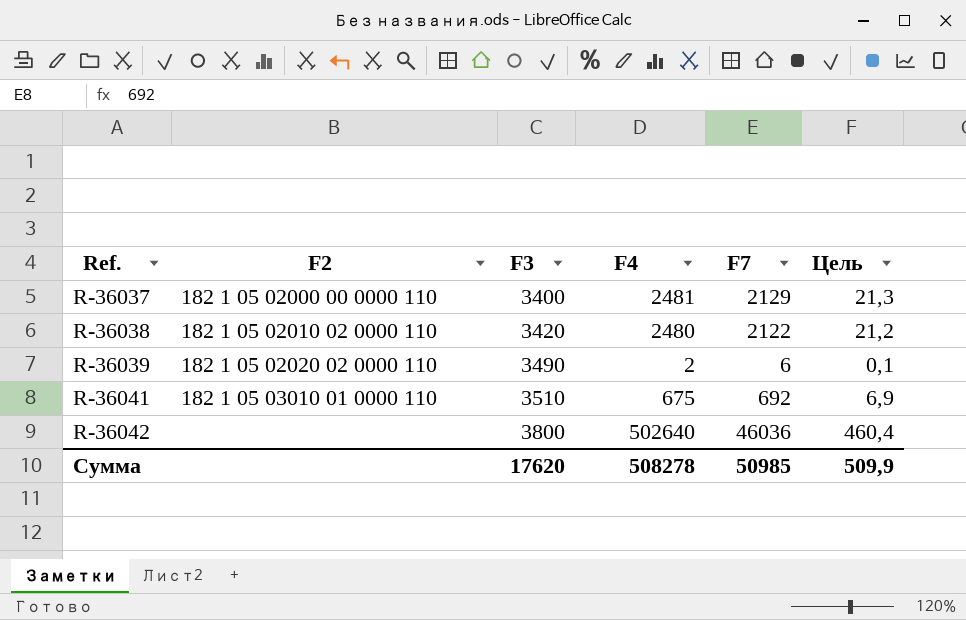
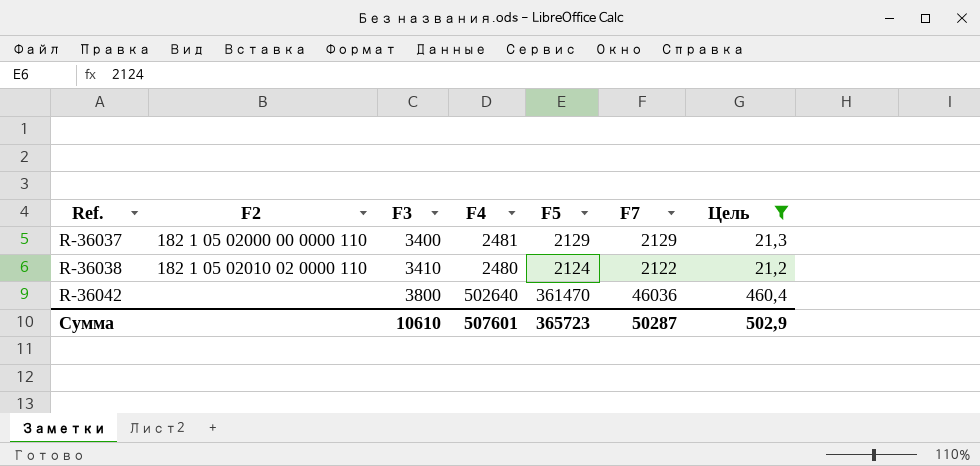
filter: none -> Цель >= 21,2
column F5 | position: none -> 5
R-36038 | F3: 3420 -> 3410
Сумма | F3: 17620 -> 10610
Сумма | F4: 508278 -> 507601
Сумма | F7: 50985 -> 50287
Сумма | Цель: 509,9 -> 502,9

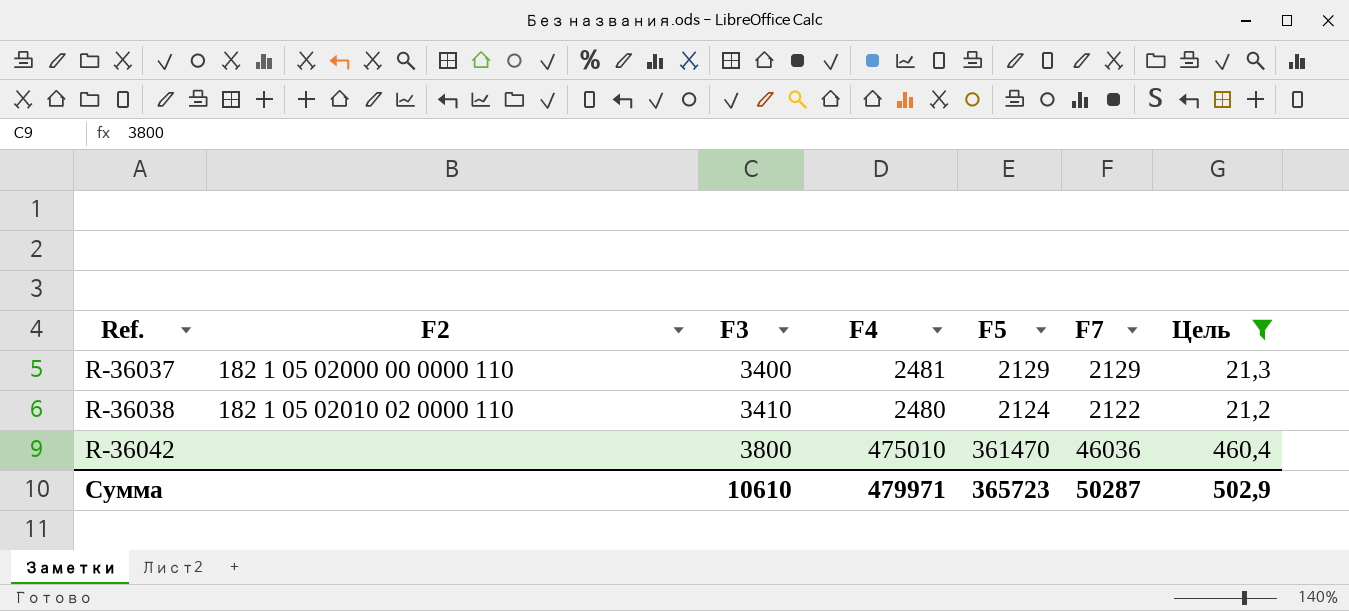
R-36042 | F4: 502640 -> 475010
Сумма | F4: 507601 -> 479971

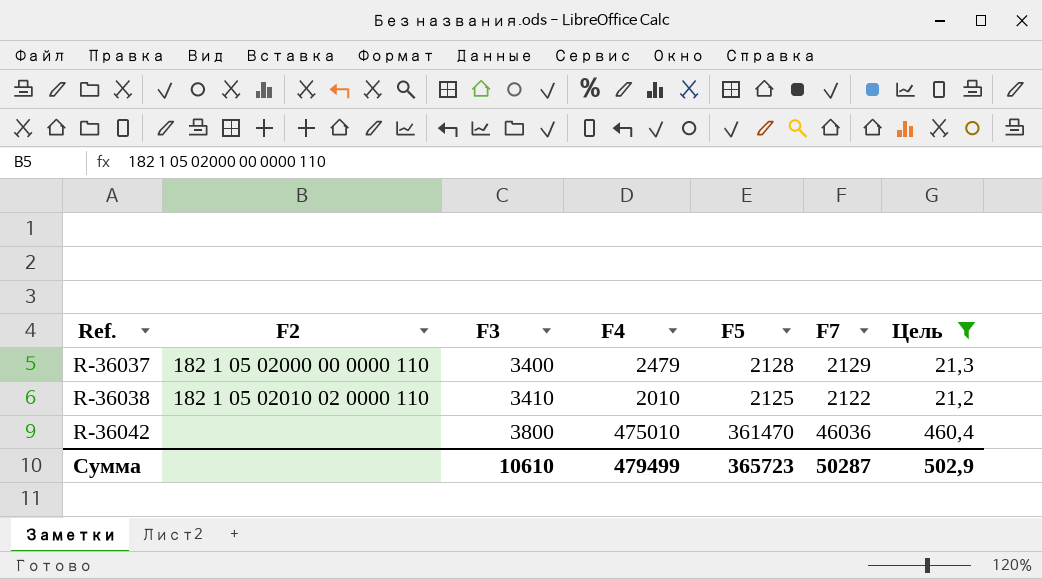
R-36037 | F4: 2481 -> 2479
R-36037 | F5: 2129 -> 2128
R-36038 | F4: 2480 -> 2010
R-36038 | F5: 2124 -> 2125
Сумма | F4: 479971 -> 479499

